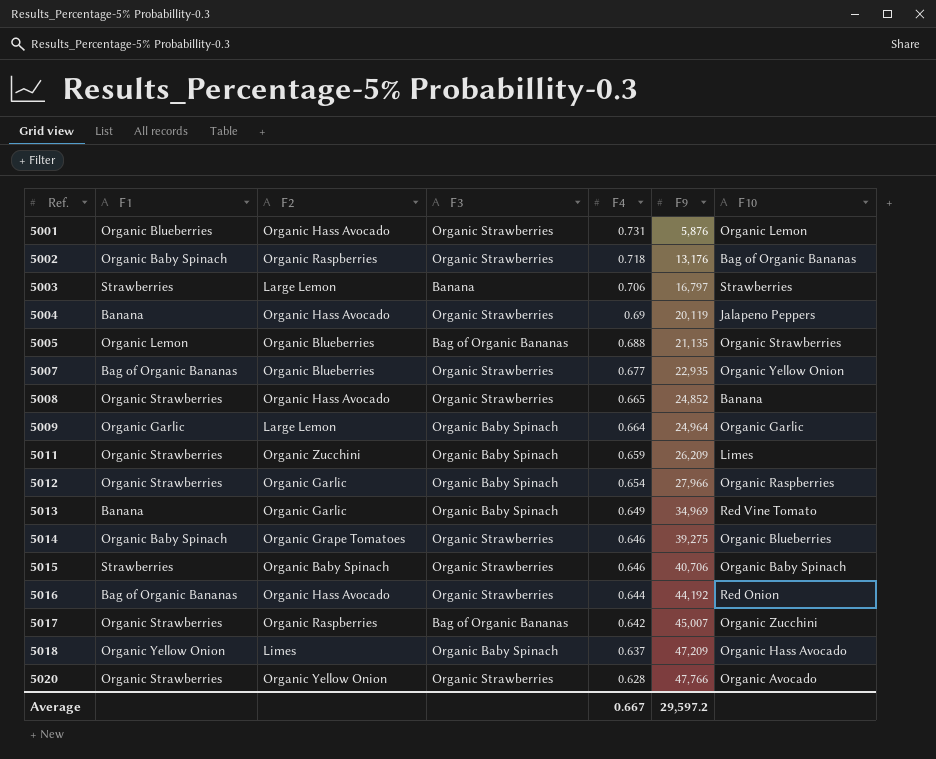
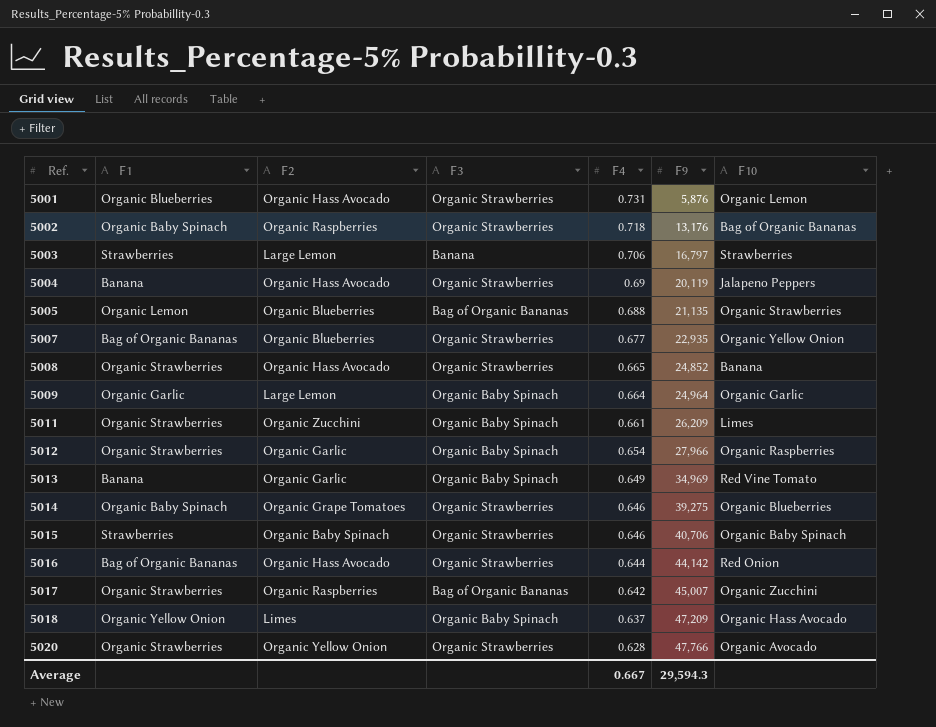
5011 | F4: 0.659 -> 0.661
5016 | F9: 44,192 -> 44,142
Average | F9: 29,597.2 -> 29,594.3

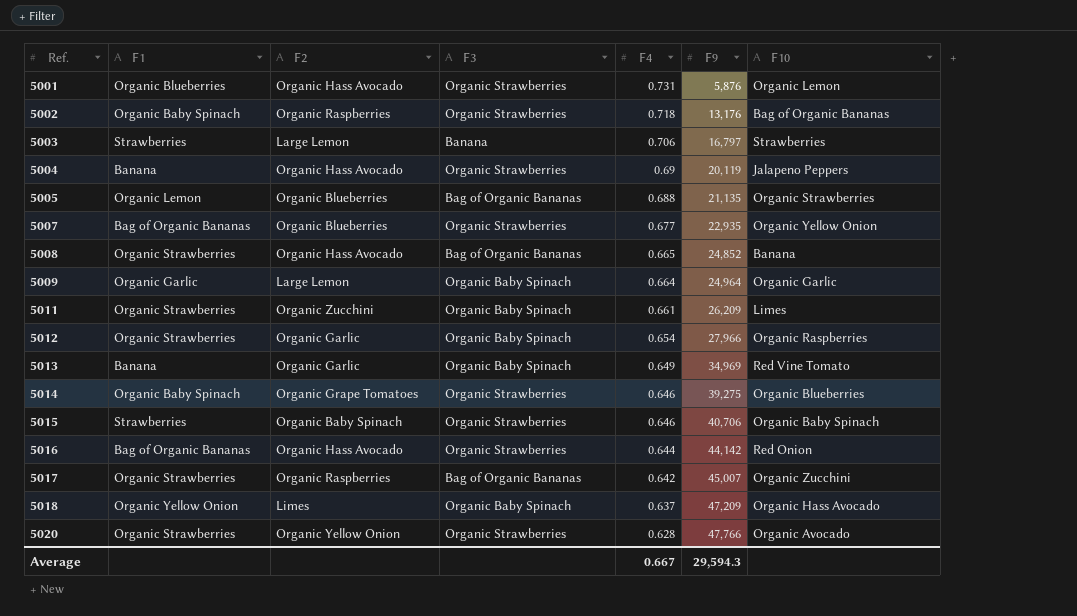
5008 | F3: Organic Strawberries -> Bag of Organic Bananas

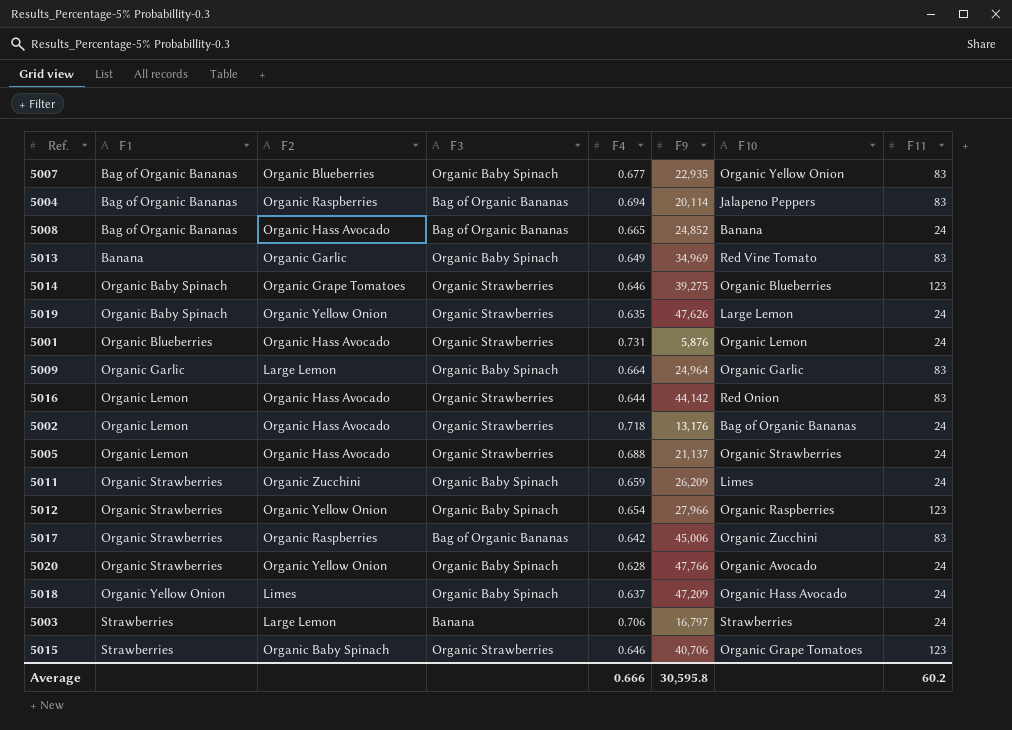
row order: Ref. ascending -> F1 ascending
column F11 | position: none -> 8
5007 | F3: Organic Strawberries -> Organic Baby Spinach
5004 | F1: Banana -> Bag of Organic Bananas
5004 | F2: Organic Hass Avocado -> Organic Raspberries
5004 | F3: Organic Strawberries -> Bag of Organic Bananas
5004 | F4: 0.69 -> 0.694
5004 | F9: 20,119 -> 20,114
5008 | F1: Organic Strawberries -> Bag of Organic Bananas
row 5019: none -> Organic Baby Spinach | Organic Yellow Onion | Organic Strawberries | 0.635 | 47,626 | Large Lemon | 24
5016 | F1: Bag of Organic Bananas -> Organic Lemon
5002 | F1: Organic Baby Spinach -> Organic Lemon
5002 | F2: Organic Raspberries -> Organic Hass Avocado
5005 | F2: Organic Blueberries -> Organic Hass Avocado
5005 | F3: Bag of Organic Bananas -> Organic Strawberries
5005 | F9: 21,135 -> 21,137
5011 | F4: 0.661 -> 0.659
5012 | F2: Organic Garlic -> Organic Yellow Onion
5017 | F9: 45,007 -> 45,006
5020 | F3: Organic Strawberries -> Organic Baby Spinach
5015 | F10: Organic Baby Spinach -> Organic Grape Tomatoes
Average | F4: 0.667 -> 0.666
Average | F9: 29,594.3 -> 30,595.8

